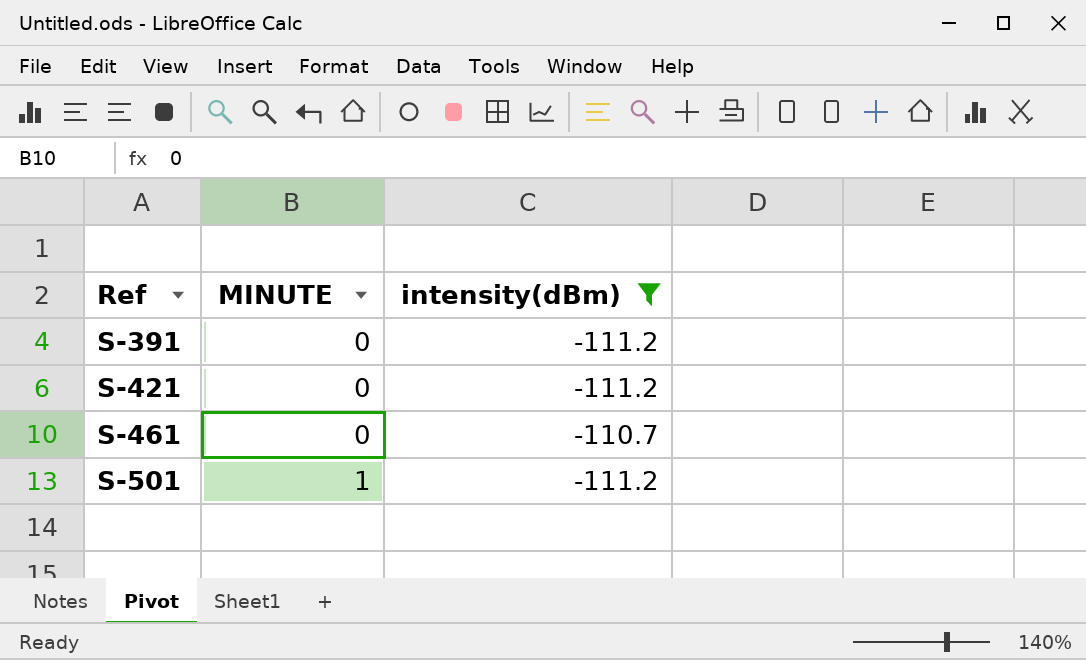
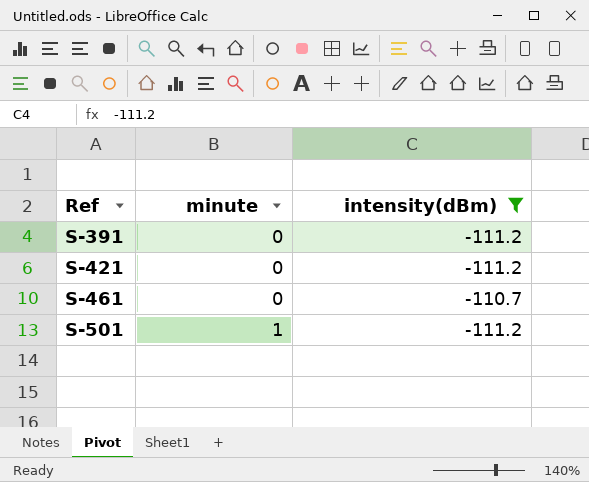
column name: MINUTE -> minute

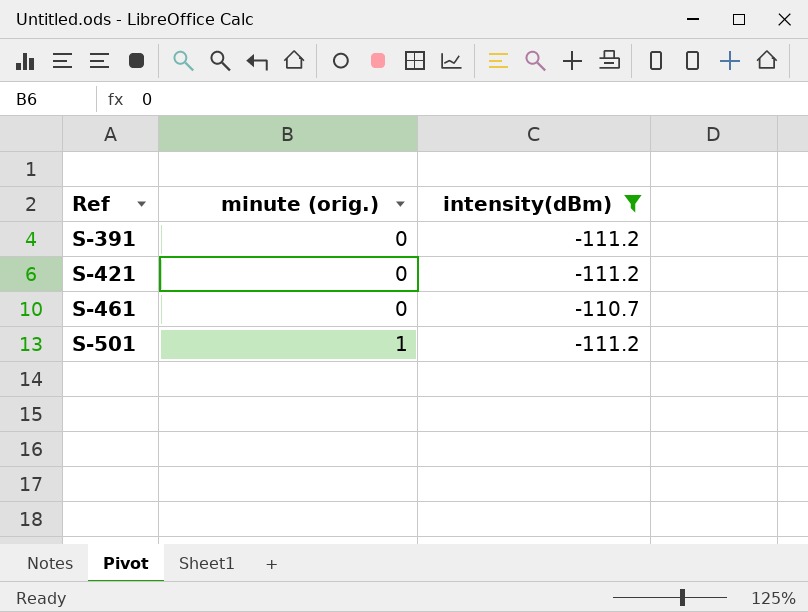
column name: minute -> minute (orig.)

